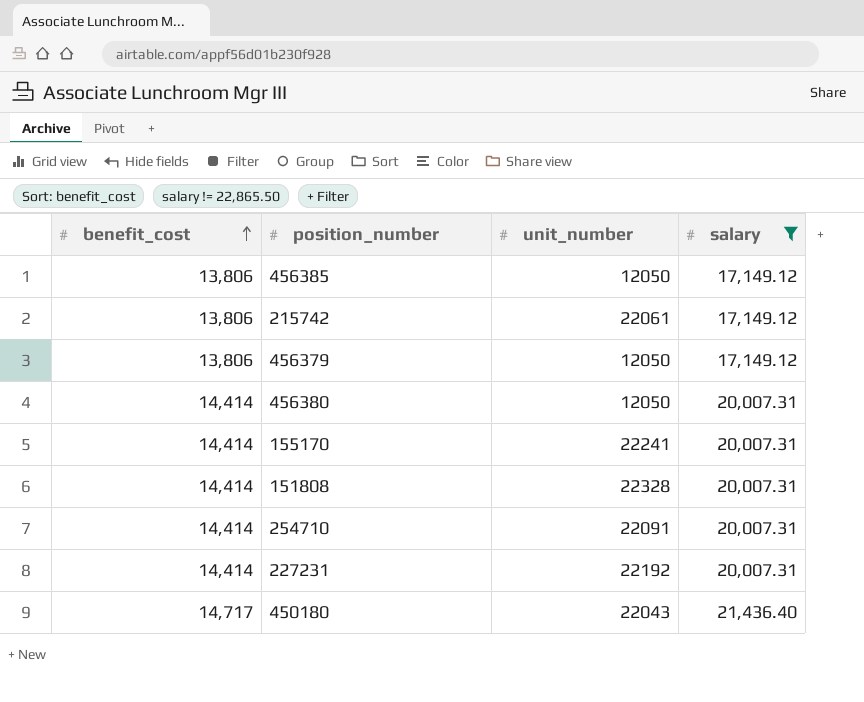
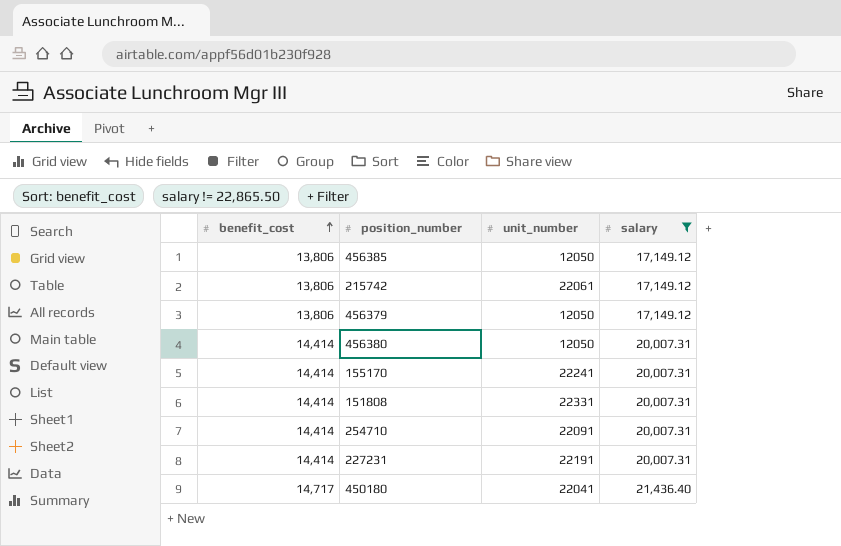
151808 | unit_number: 22328 -> 22331
227231 | unit_number: 22192 -> 22191
450180 | unit_number: 22043 -> 22041

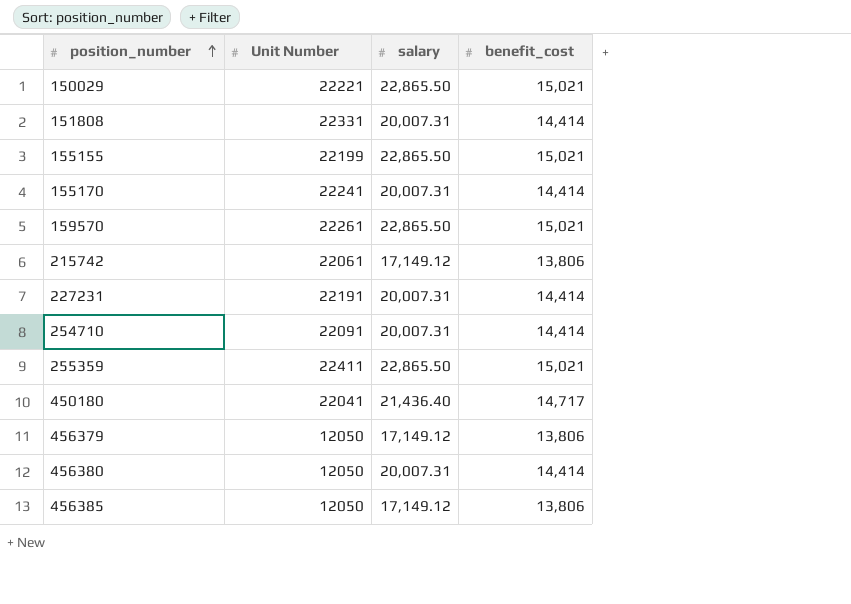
filter: salary != 22,865.50 -> none
row order: benefit_cost ascending -> position_number ascending
column name: unit_number -> Unit Number
column benefit_cost | position: 1 -> 4

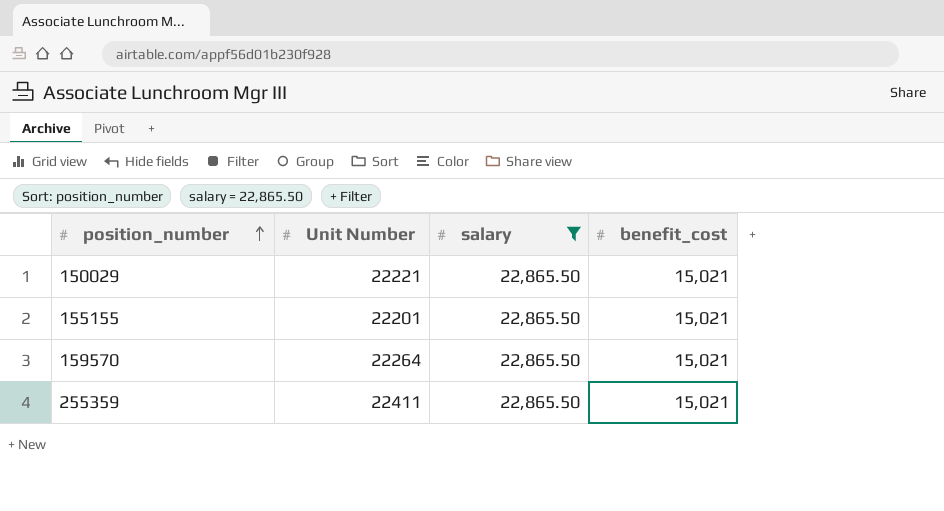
filter: none -> salary = 22,865.50
155155 | Unit Number: 22199 -> 22201
159570 | Unit Number: 22261 -> 22264

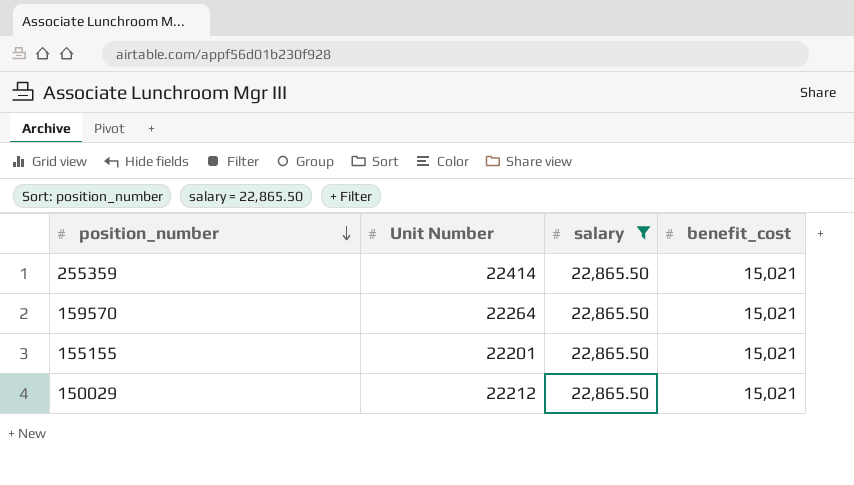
row order: position_number ascending -> position_number descending
255359 | Unit Number: 22411 -> 22414
150029 | Unit Number: 22221 -> 22212

